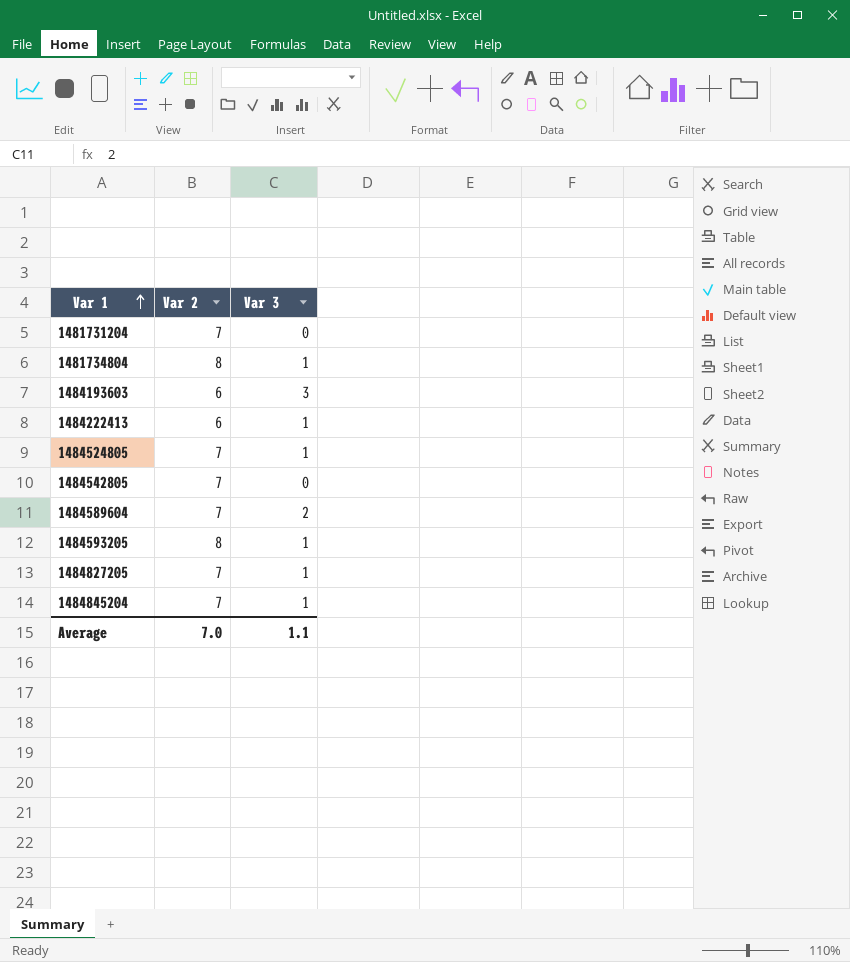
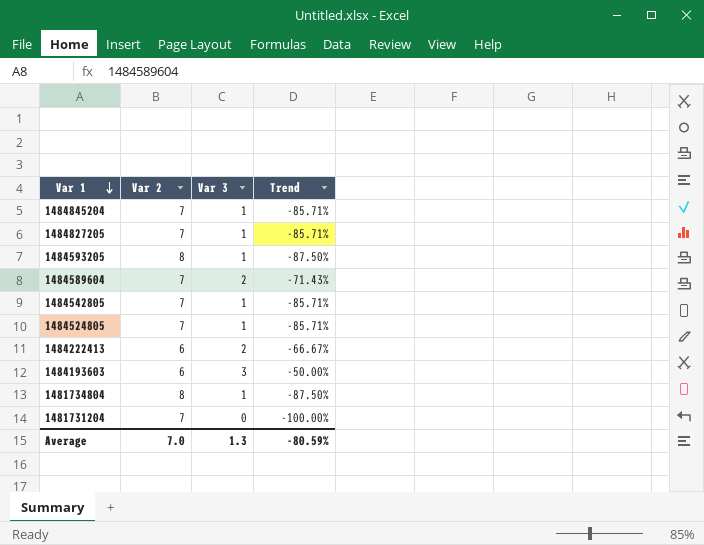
row order: Var 1 ascending -> Var 1 descending
column Trend | formula: none -> ([Var 3] - [Var 2]) / [Var 2]
1484542805 | Var 3: 0 -> 1
1484222413 | Var 3: 1 -> 2
Average | Var 3: 1.1 -> 1.3

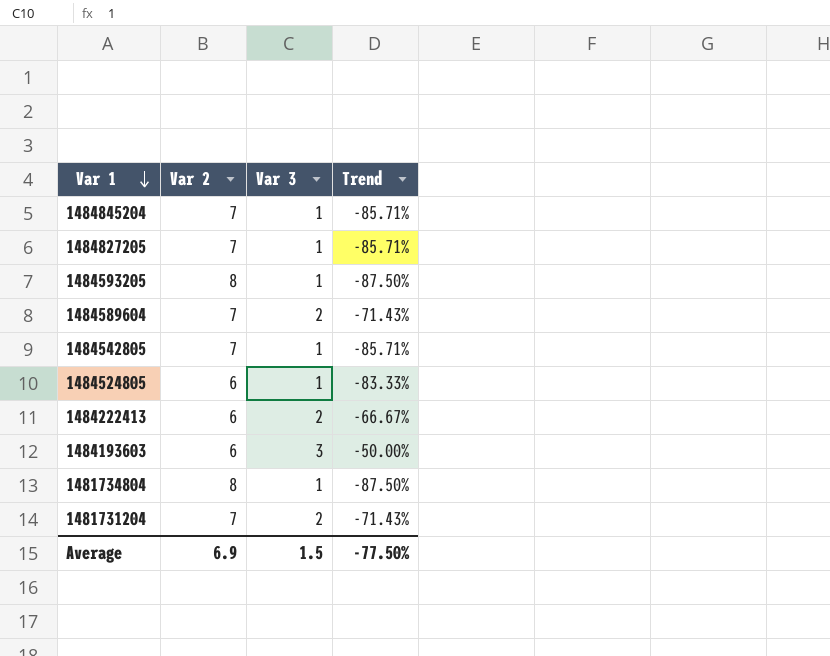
1484524805 | Var 2: 7 -> 6
1484524805 | Trend: -85.71% -> -83.33%
1481731204 | Var 3: 0 -> 2
1481731204 | Trend: -100.00% -> -71.43%
Average | Var 2: 7.0 -> 6.9
Average | Var 3: 1.3 -> 1.5
Average | Trend: -80.59% -> -77.50%

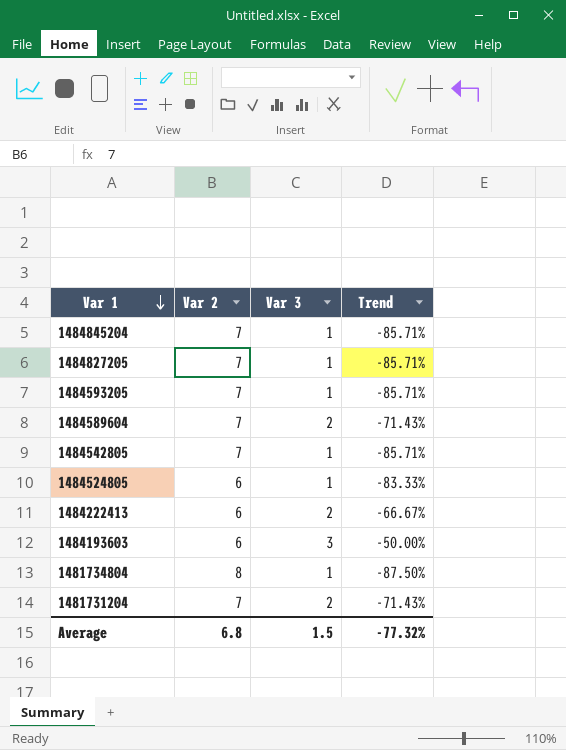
1484593205 | Var 2: 8 -> 7
1484593205 | Trend: -87.50% -> -85.71%
Average | Var 2: 6.9 -> 6.8
Average | Trend: -77.50% -> -77.32%

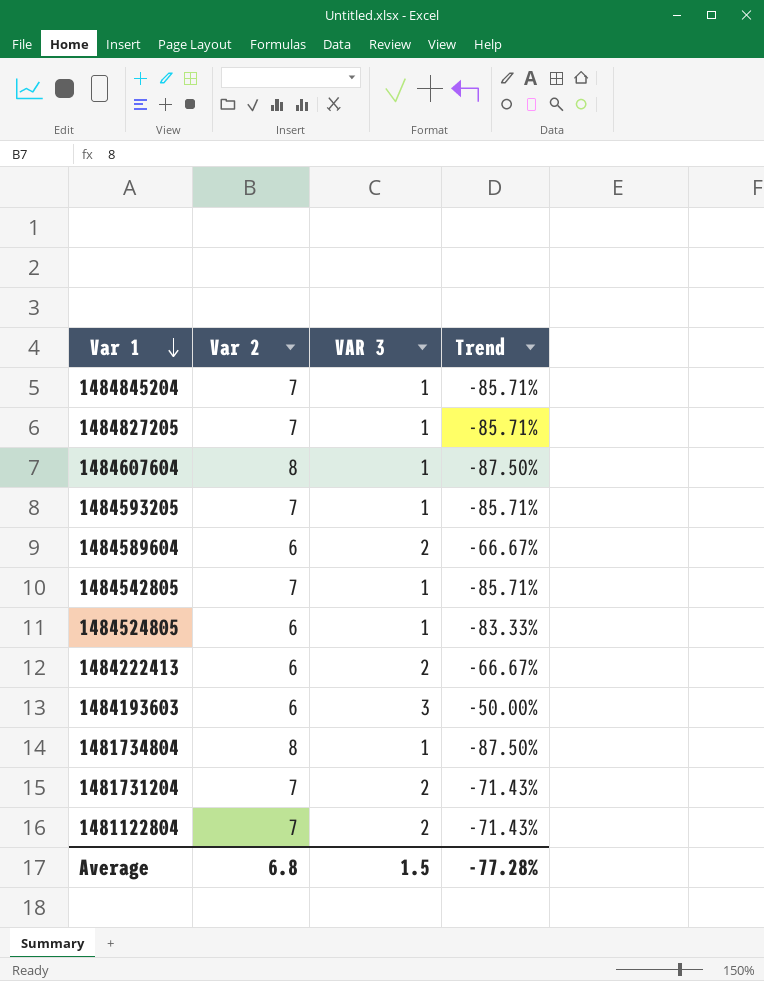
column name: Var 3 -> VAR 3
row 1484607604: none -> 8 | 1 | -87.50%
1484589604 | Var 2: 7 -> 6
1484589604 | Trend: -71.43% -> -66.67%
row 1481122804: none -> 7 | 2 | -71.43%
Average | Trend: -77.32% -> -77.28%

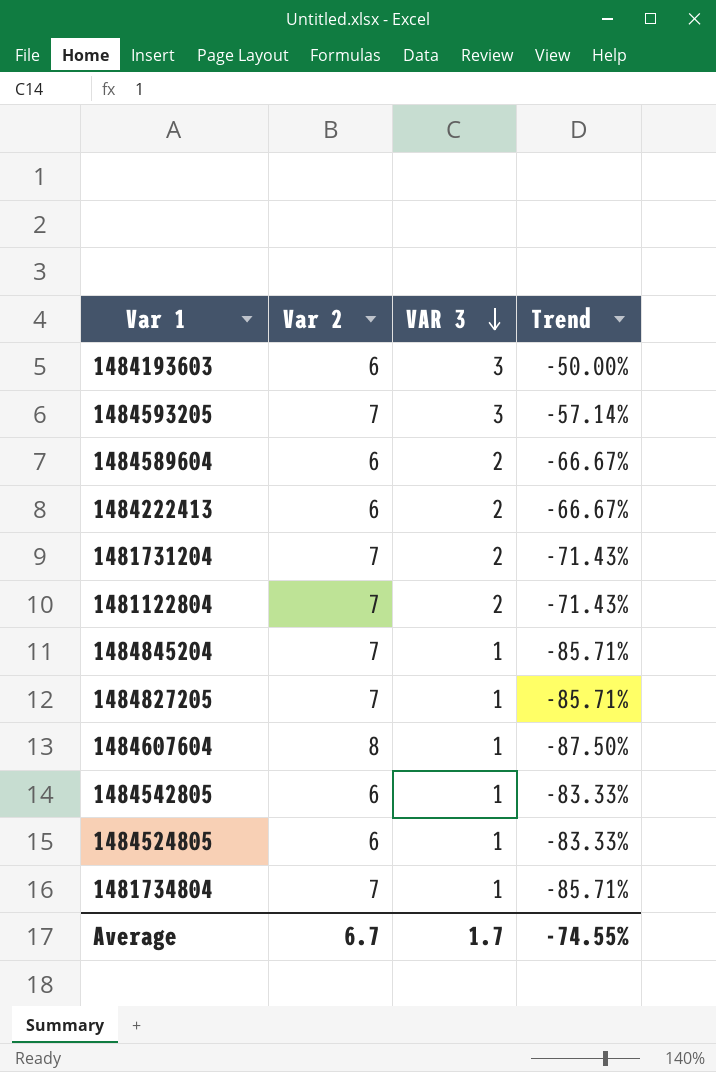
row order: Var 1 descending -> VAR 3 descending
1484593205 | VAR 3: 1 -> 3
1484593205 | Trend: -85.71% -> -57.14%
1484542805 | Var 2: 7 -> 6
1484542805 | Trend: -85.71% -> -83.33%
1481734804 | Var 2: 8 -> 7
1481734804 | Trend: -87.50% -> -85.71%
Average | Var 2: 6.8 -> 6.7
Average | VAR 3: 1.5 -> 1.7
Average | Trend: -77.28% -> -74.55%

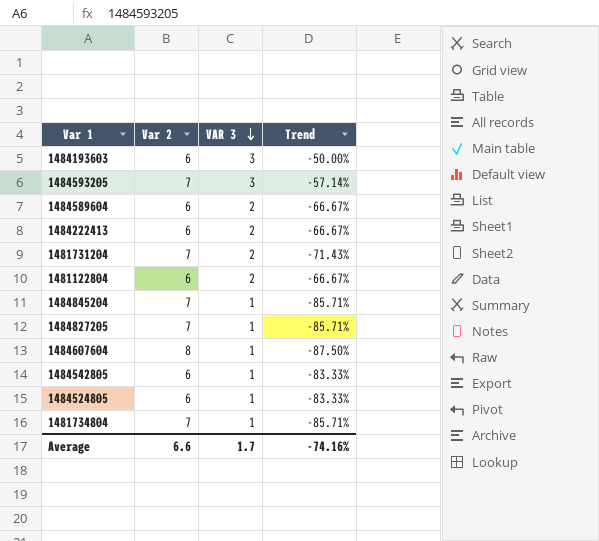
1481122804 | Var 2: 7 -> 6
1481122804 | Trend: -71.43% -> -66.67%
Average | Var 2: 6.7 -> 6.6
Average | Trend: -74.55% -> -74.16%

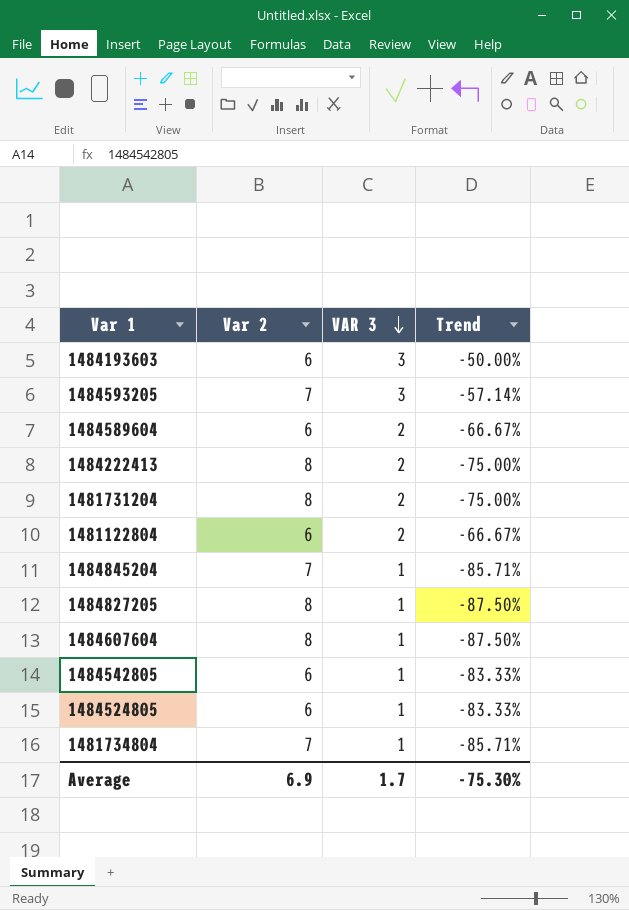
1484222413 | Var 2: 6 -> 8
1484222413 | Trend: -66.67% -> -75.00%
1481731204 | Var 2: 7 -> 8
1481731204 | Trend: -71.43% -> -75.00%
1484827205 | Var 2: 7 -> 8
1484827205 | Trend: -85.71% -> -87.50%
Average | Var 2: 6.6 -> 6.9
Average | Trend: -74.16% -> -75.30%

